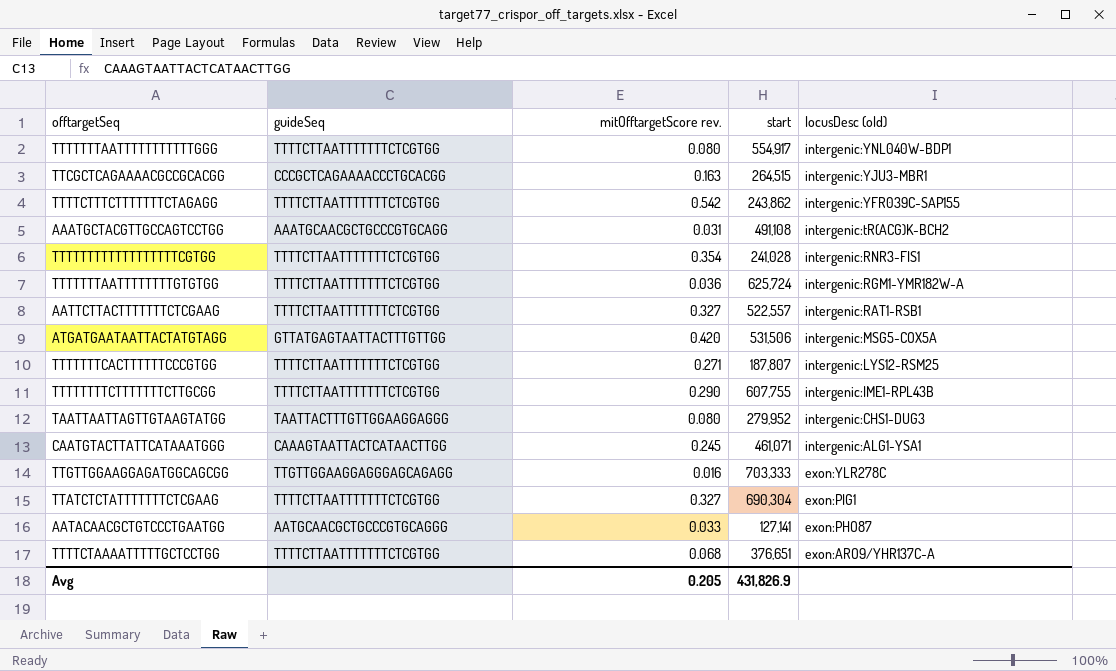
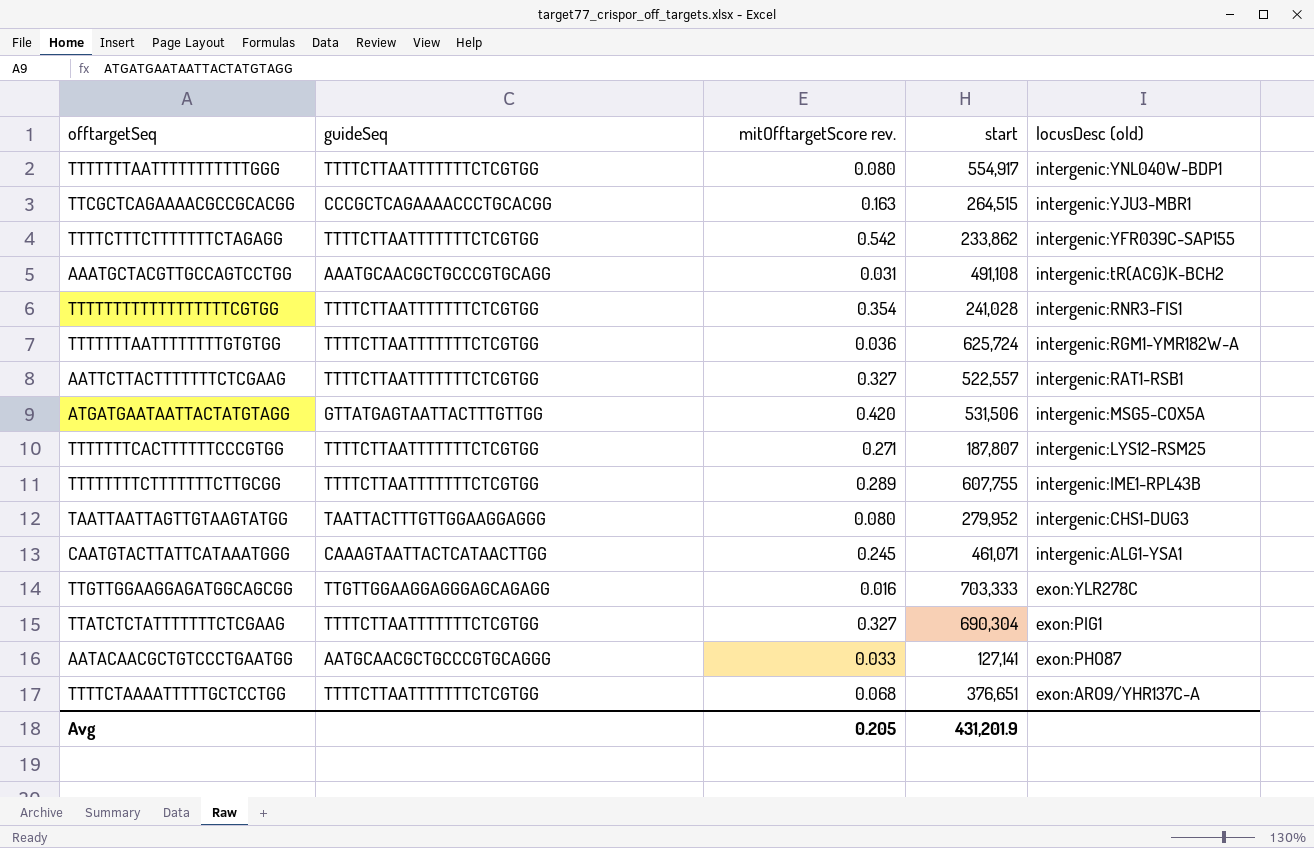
TTTTCTTTCTTTTTTTCTAGAGG | start: 243,862 -> 233,862
TTTTTTTTCTTTTTTTCTTGCGG | mitOfftargetScore rev.: 0.290 -> 0.289
Avg | start: 431,826.9 -> 431,201.9

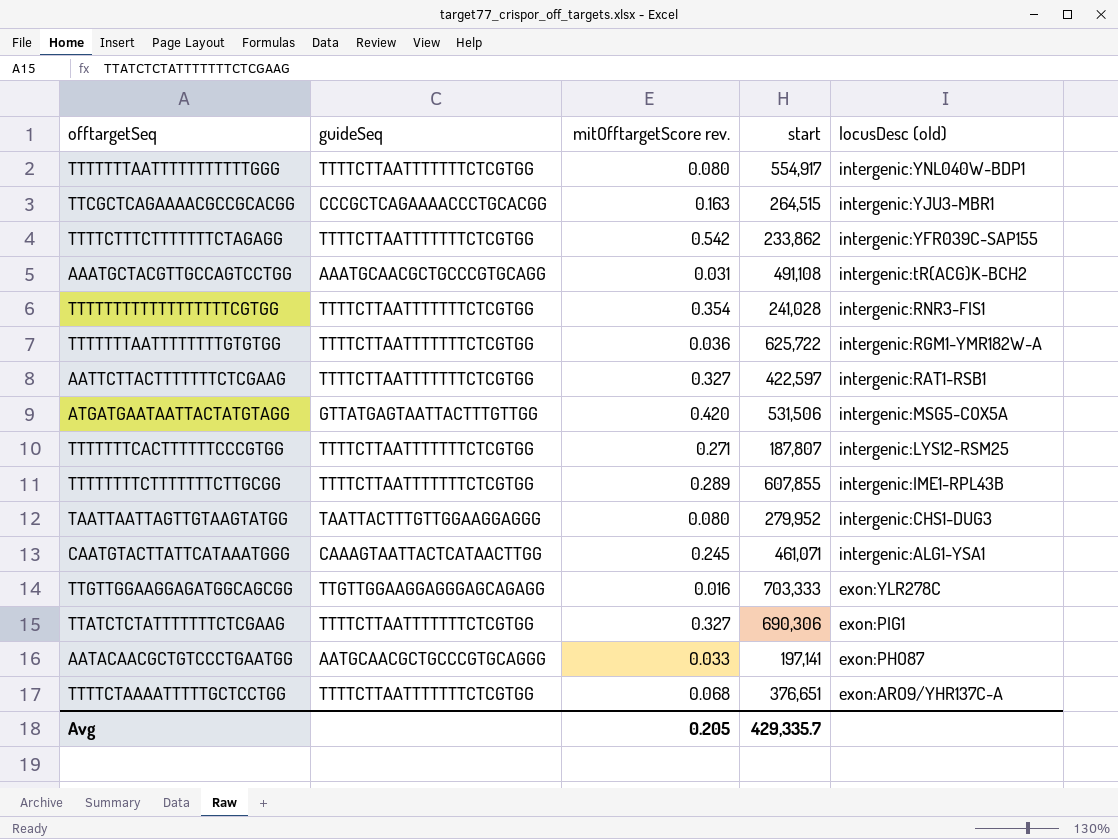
TTTTTTTAATTTTTTTTGTGTGG | start: 625,724 -> 625,722
AATTCTTACTTTTTTTCTCGAAG | start: 522,557 -> 422,597
TTTTTTTTCTTTTTTTCTTGCGG | start: 607,755 -> 607,855
TTATCTCTATTTTTTTCTCGAAG | start: 690,304 -> 690,306
AATACAACGCTGTCCCTGAATGG | start: 127,141 -> 197,141
Avg | start: 431,201.9 -> 429,335.7

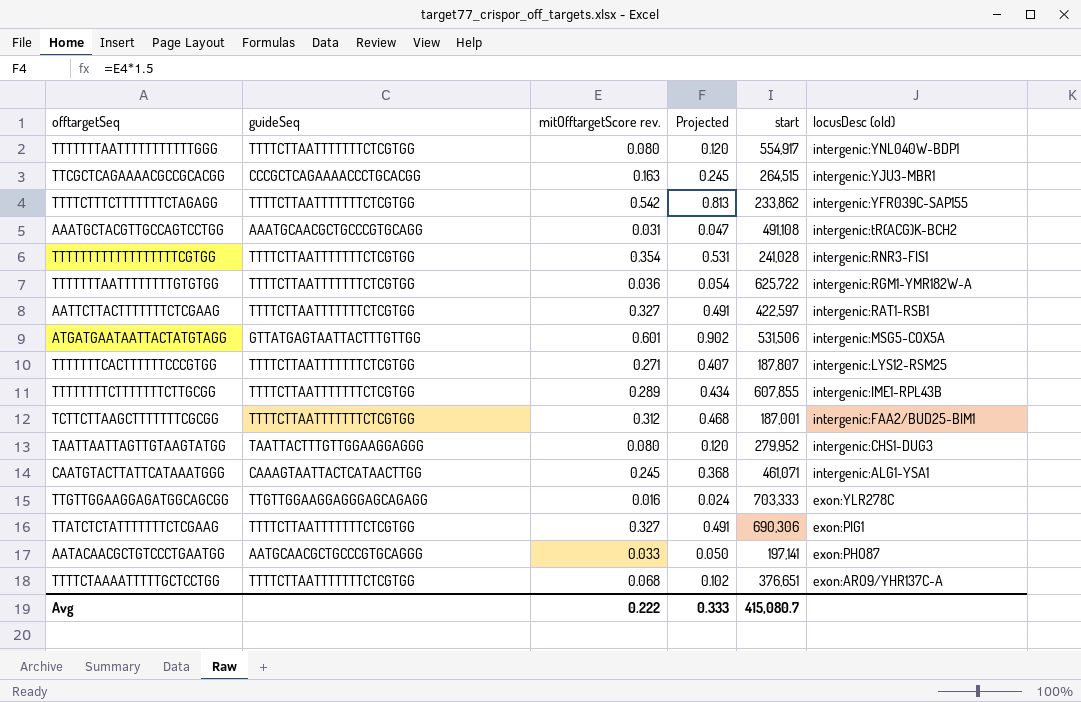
column Projected | formula: none -> [mitOfftargetScore rev.] * 1.5
ATGATGAATAATTACTATGTAGG | mitOfftargetScore rev.: 0.420 -> 0.601
row TCTTCTTAAGCTTTTTTTCGCGG: none -> TTTTCTTAATTTTTTTCTCGTGG | 0.312 | 0.468 | 187,001 | intergenic:FAA2/BUD25-BIM1
Avg | mitOfftargetScore rev.: 0.205 -> 0.222
Avg | start: 429,335.7 -> 415,080.7

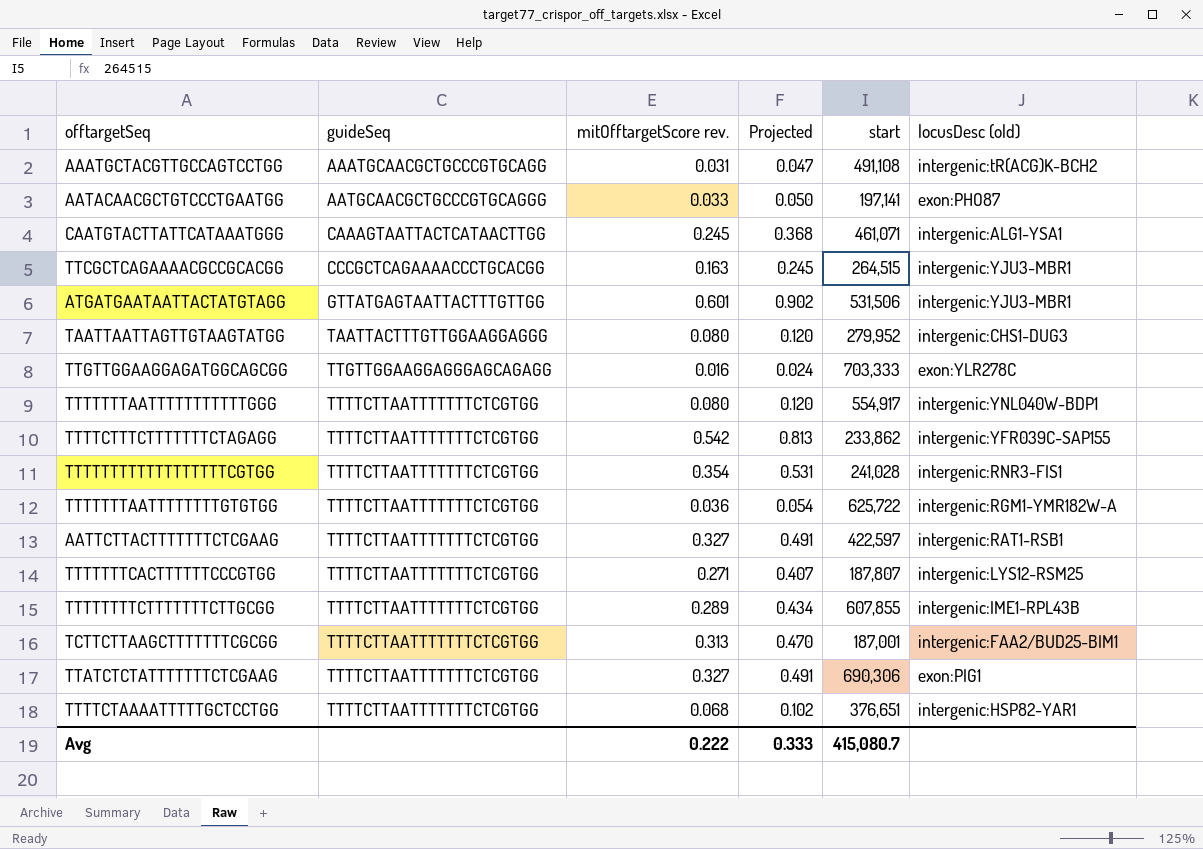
row order: locusDesc (old) descending -> guideSeq ascending
ATGATGAATAATTACTATGTAGG | locusDesc (old): intergenic:MSG5-COX5A -> intergenic:YJU3-MBR1
TCTTCTTAAGCTTTTTTTCGCGG | mitOfftargetScore rev.: 0.312 -> 0.313
TCTTCTTAAGCTTTTTTTCGCGG | Projected: 0.468 -> 0.470
TTTTCTAAAATTTTTGCTCCTGG | locusDesc (old): exon:ARO9/YHR137C-A -> intergenic:HSP82-YAR1

